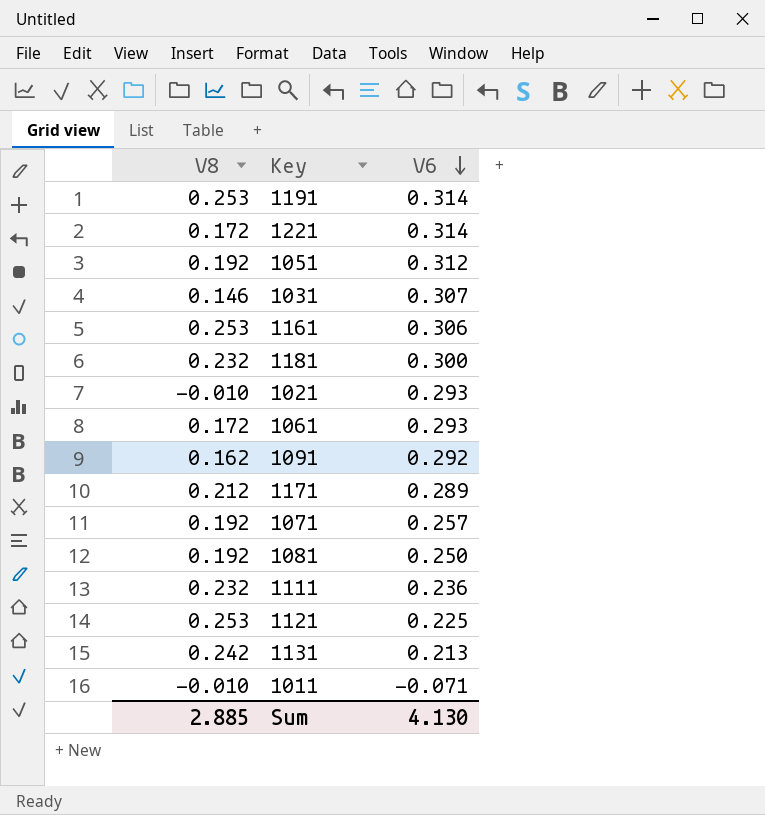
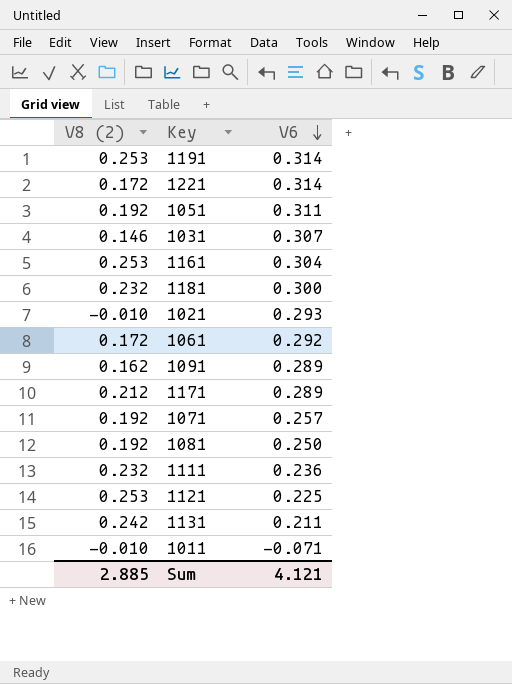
column name: V8 -> V8 (2)
1051 | V6: 0.312 -> 0.311
1161 | V6: 0.306 -> 0.304
1061 | V6: 0.293 -> 0.292
1091 | V6: 0.292 -> 0.289
1131 | V6: 0.213 -> 0.211
Sum | V6: 4.130 -> 4.121

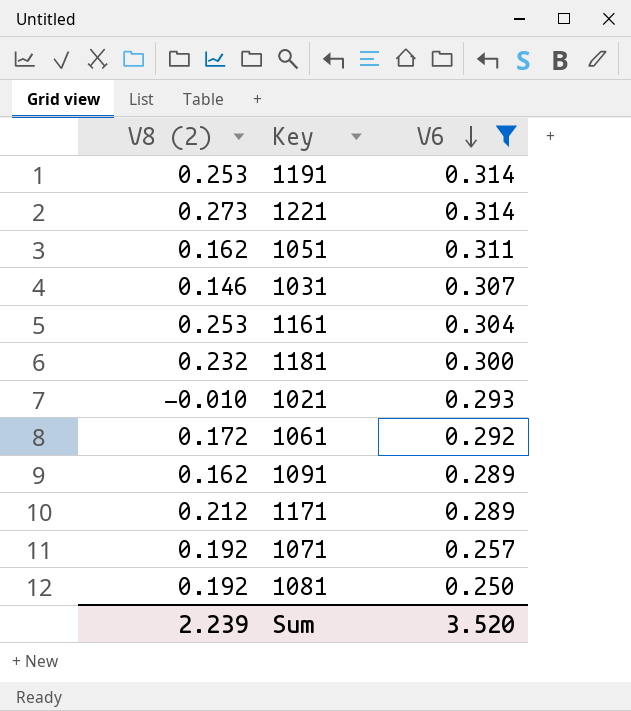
filter: none -> V6 >= 0.250
1221 | V8 (2): 0.172 -> 0.273
1051 | V8 (2): 0.192 -> 0.162
Sum | V8 (2): 2.885 -> 2.239
Sum | V6: 4.121 -> 3.520

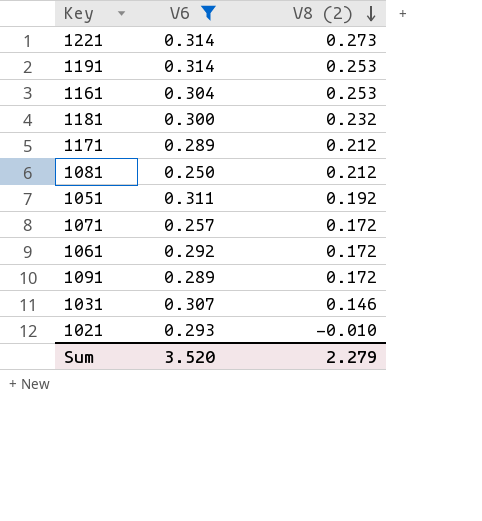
row order: V6 descending -> V8 (2) descending
column V8 (2) | position: 1 -> 3
1081 | V8 (2): 0.192 -> 0.212
1051 | V8 (2): 0.162 -> 0.192
1071 | V8 (2): 0.192 -> 0.172
1091 | V8 (2): 0.162 -> 0.172
Sum | V8 (2): 2.239 -> 2.279

